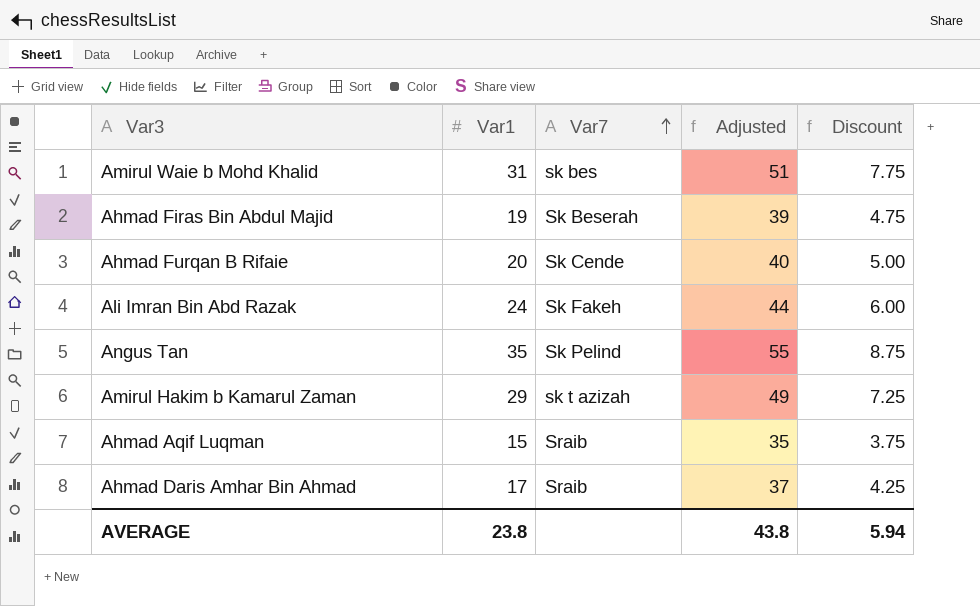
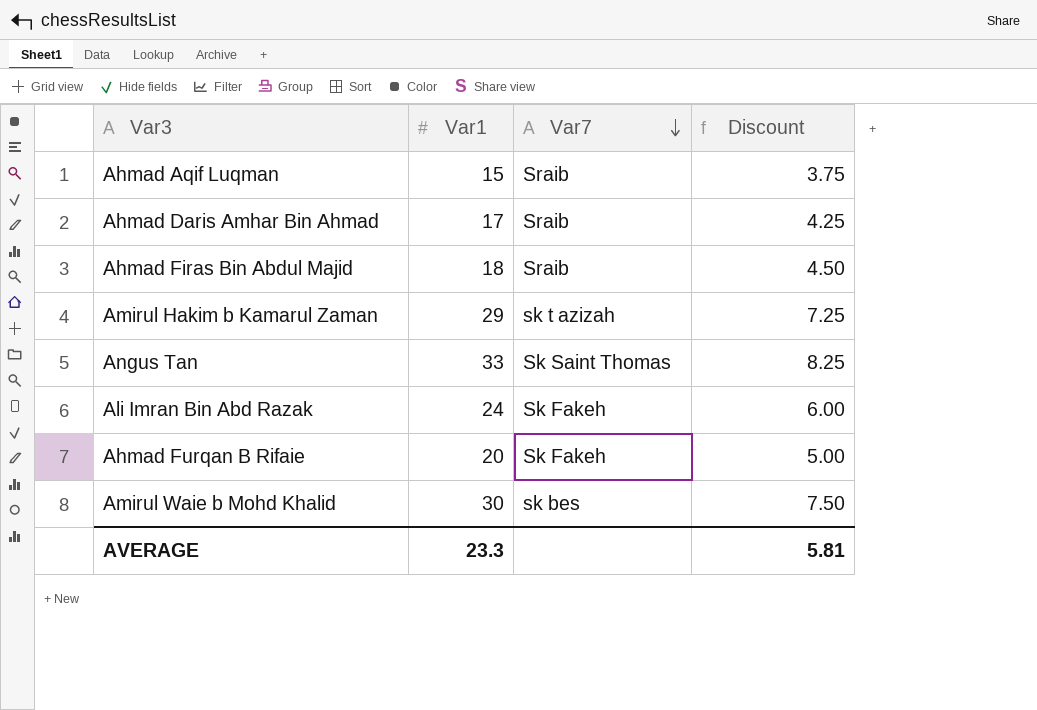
row order: Var7 ascending -> Var7 descending
column Adjusted | formula: [Var1] + 20 -> none
Ahmad Firas Bin Abdul Majid | Var1: 19 -> 18
Ahmad Firas Bin Abdul Majid | Var7: Sk Beserah -> Sraib
Ahmad Firas Bin Abdul Majid | Discount: 4.75 -> 4.50
Angus Tan | Var1: 35 -> 33
Angus Tan | Var7: Sk Pelind -> Sk Saint Thomas
Angus Tan | Discount: 8.75 -> 8.25
Ahmad Furqan B Rifaie | Var7: Sk Cende -> Sk Fakeh
Amirul Waie b Mohd Khalid | Var1: 31 -> 30
Amirul Waie b Mohd Khalid | Discount: 7.75 -> 7.50
AVERAGE | Var1: 23.8 -> 23.3
AVERAGE | Discount: 5.94 -> 5.81

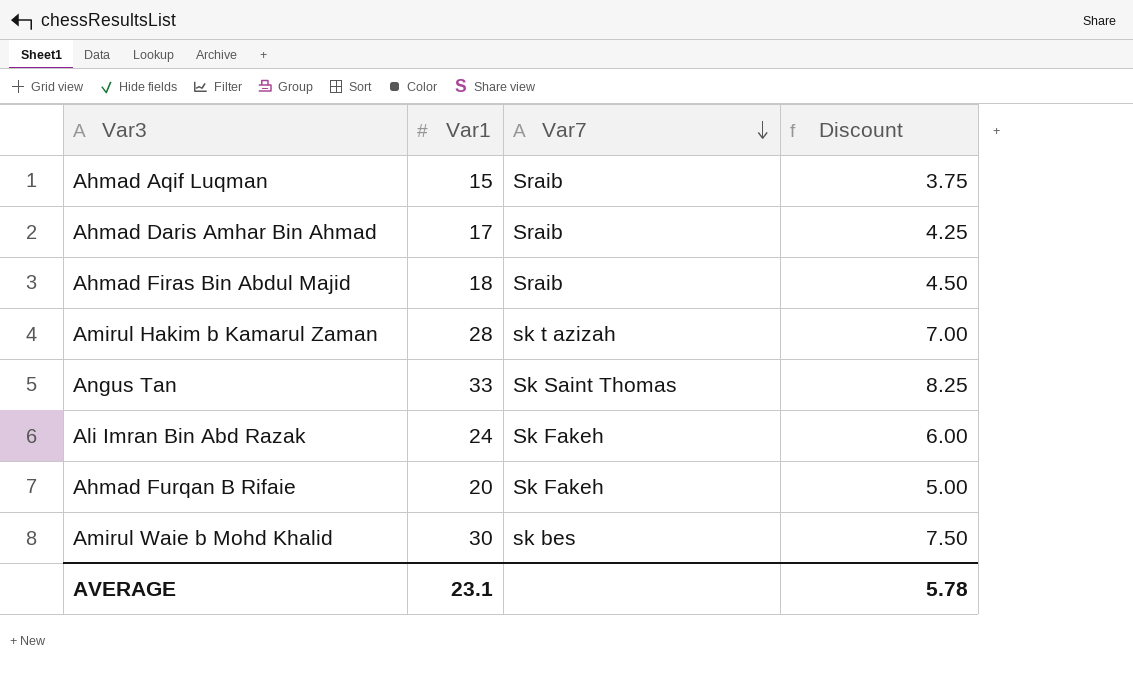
Amirul Hakim b Kamarul Zaman | Var1: 29 -> 28
Amirul Hakim b Kamarul Zaman | Discount: 7.25 -> 7.00
AVERAGE | Var1: 23.3 -> 23.1
AVERAGE | Discount: 5.81 -> 5.78

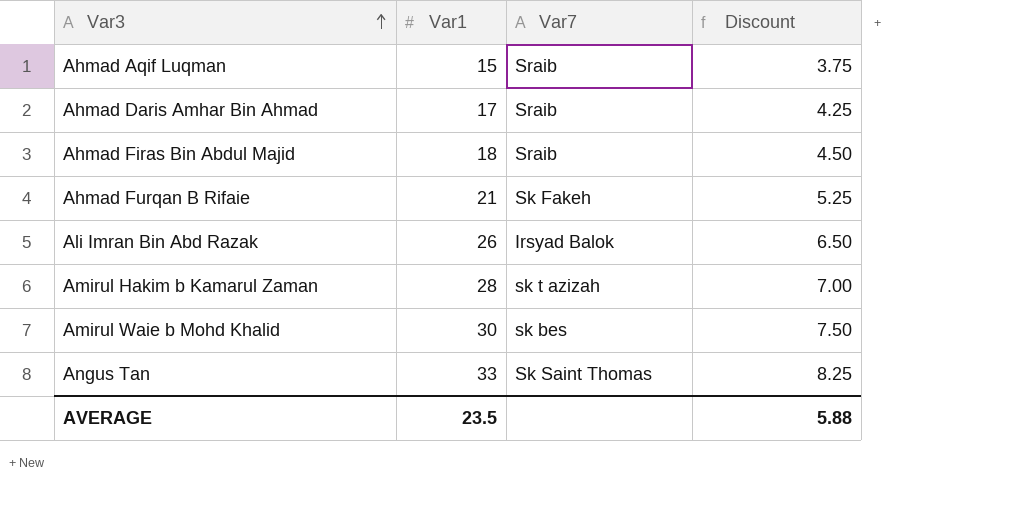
row order: Var7 descending -> Var3 ascending
Ahmad Furqan B Rifaie | Var1: 20 -> 21
Ahmad Furqan B Rifaie | Discount: 5.00 -> 5.25
Ali Imran Bin Abd Razak | Var1: 24 -> 26
Ali Imran Bin Abd Razak | Var7: Sk Fakeh -> Irsyad Balok
Ali Imran Bin Abd Razak | Discount: 6.00 -> 6.50
AVERAGE | Var1: 23.1 -> 23.5
AVERAGE | Discount: 5.78 -> 5.88

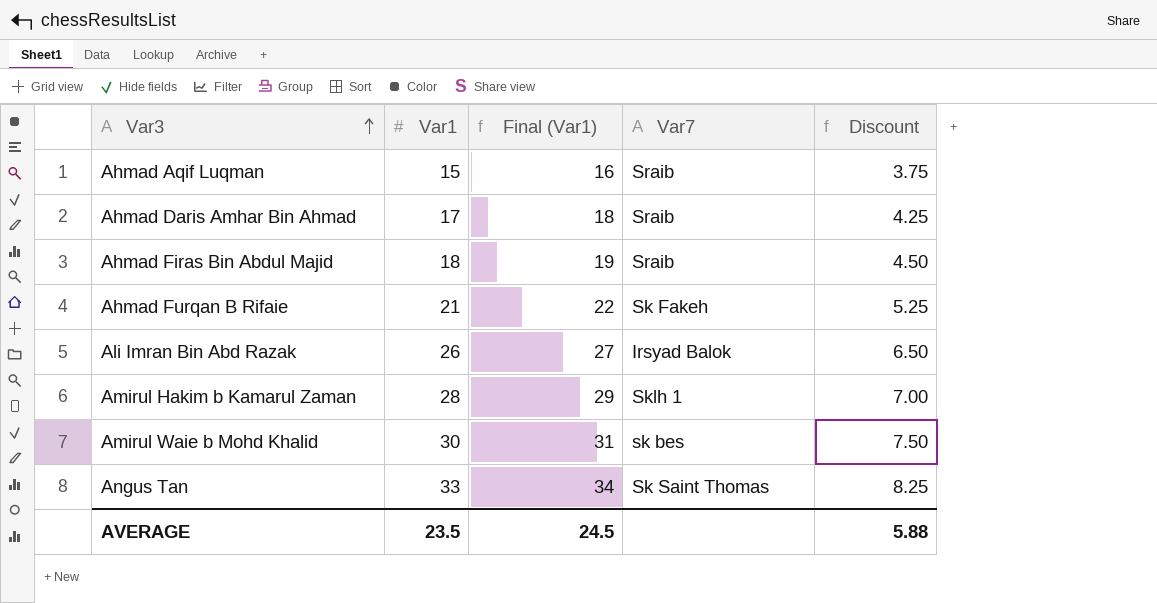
column Final (Var1) | formula: none -> [Var1] + 1
Amirul Hakim b Kamarul Zaman | Var7: sk t azizah -> Sklh 1

